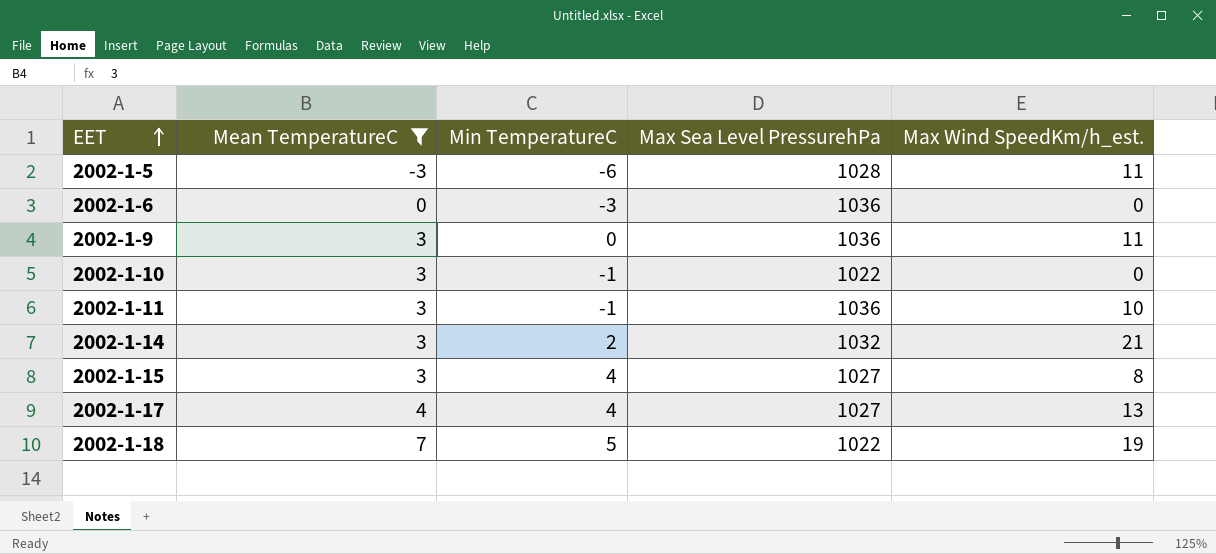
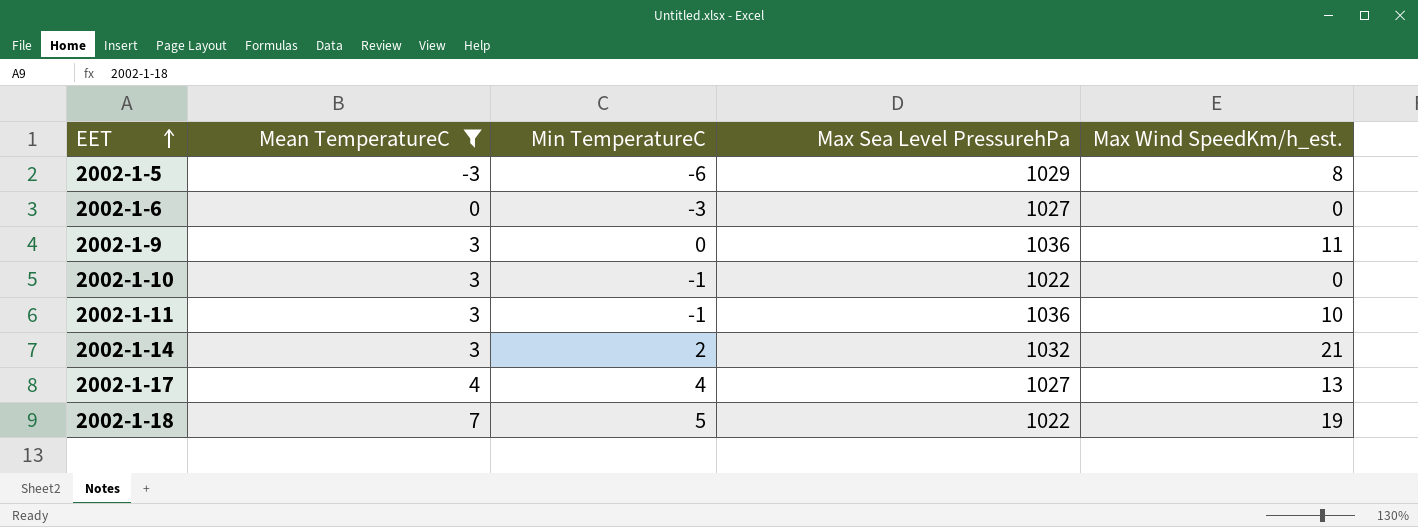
row 2002-1-15: 3 | 4 | 1027 | 8 -> none
2002-1-5 | Max Sea Level PressurehPa: 1028 -> 1029
2002-1-5 | Max Wind SpeedKm/h_est.: 11 -> 8
2002-1-6 | Max Sea Level PressurehPa: 1036 -> 1027

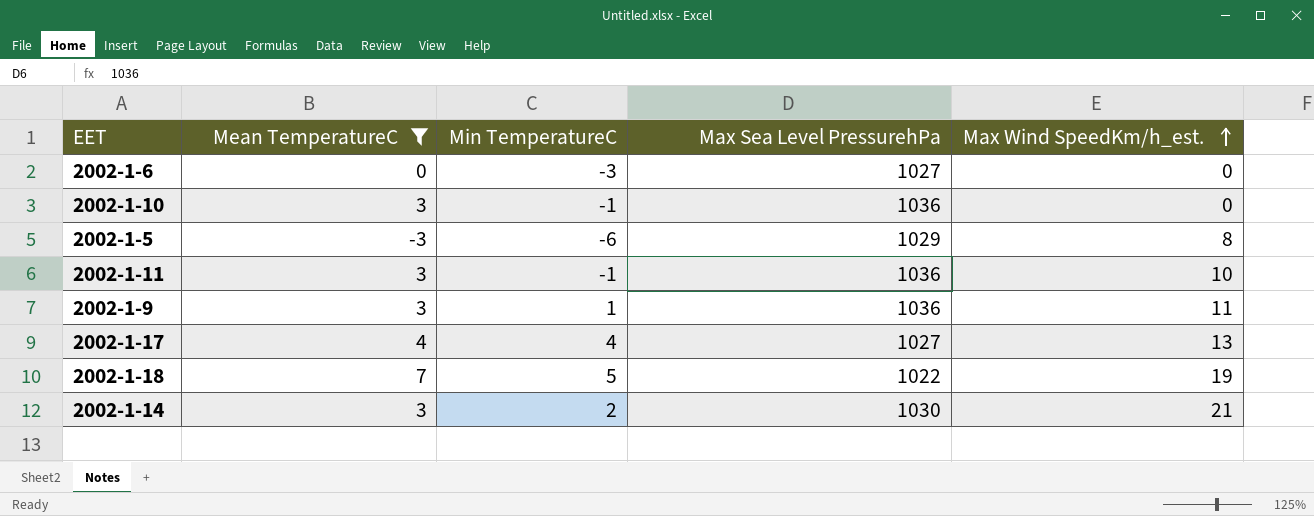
row order: EET ascending -> Max Wind SpeedKm/h_est. ascending
2002-1-10 | Max Sea Level PressurehPa: 1022 -> 1036
2002-1-9 | Min TemperatureC: 0 -> 1
2002-1-14 | Max Sea Level PressurehPa: 1032 -> 1030

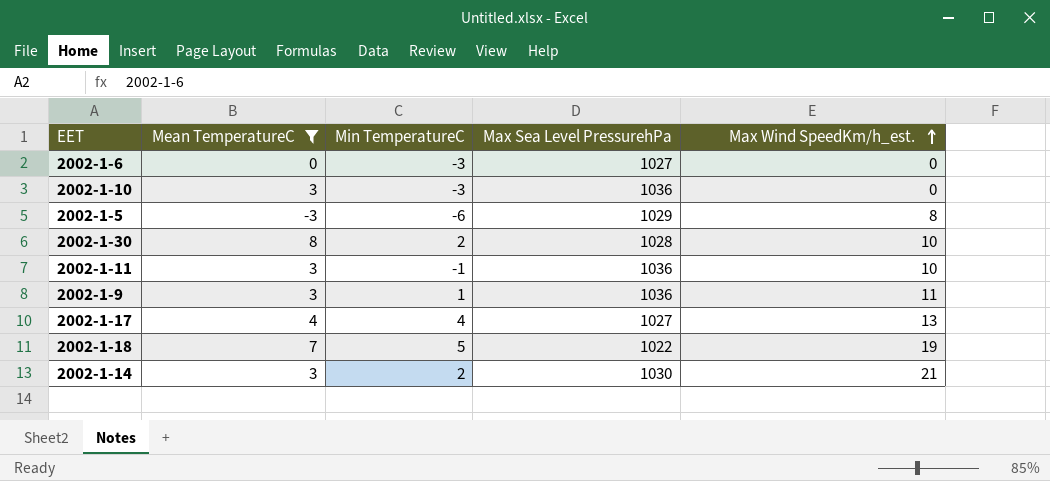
2002-1-10 | Min TemperatureC: -1 -> -3
row 2002-1-30: none -> 8 | 2 | 1028 | 10

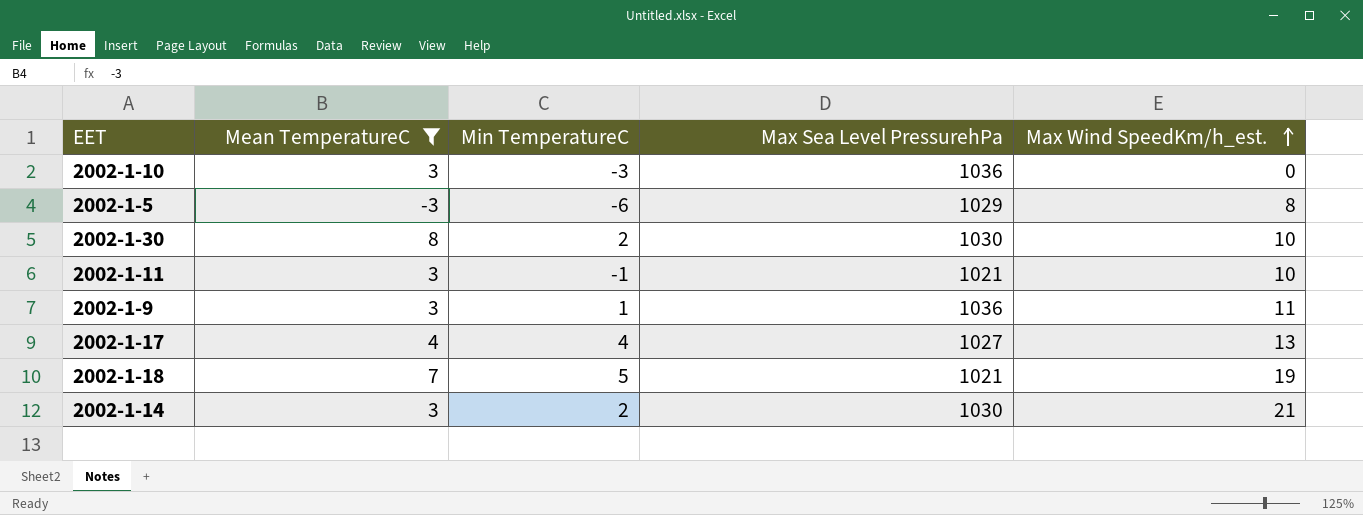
row 2002-1-6: 0 | -3 | 1027 | 0 -> none
2002-1-30 | Max Sea Level PressurehPa: 1028 -> 1030
2002-1-11 | Max Sea Level PressurehPa: 1036 -> 1021
2002-1-18 | Max Sea Level PressurehPa: 1022 -> 1021

